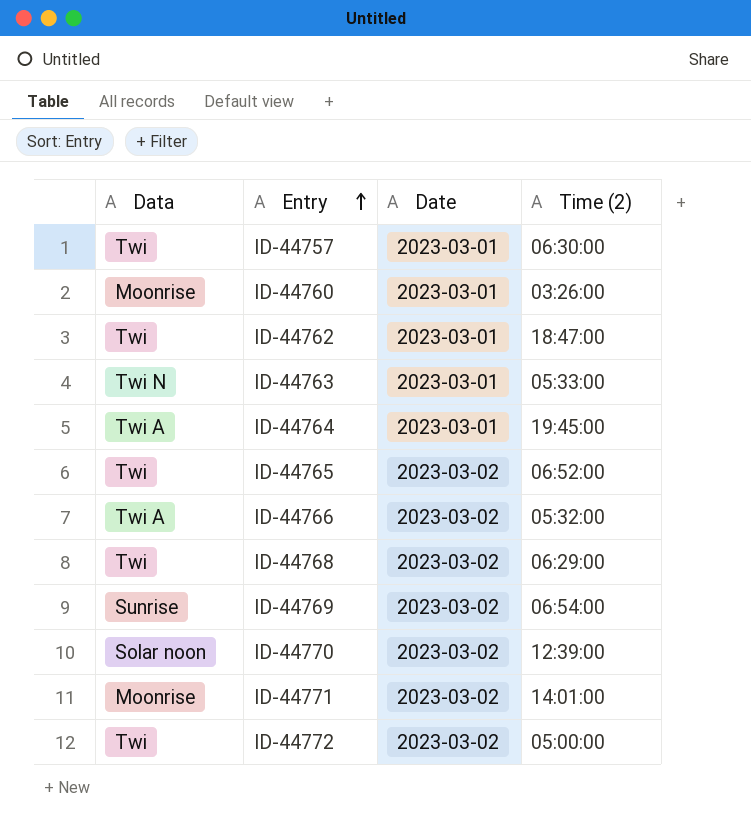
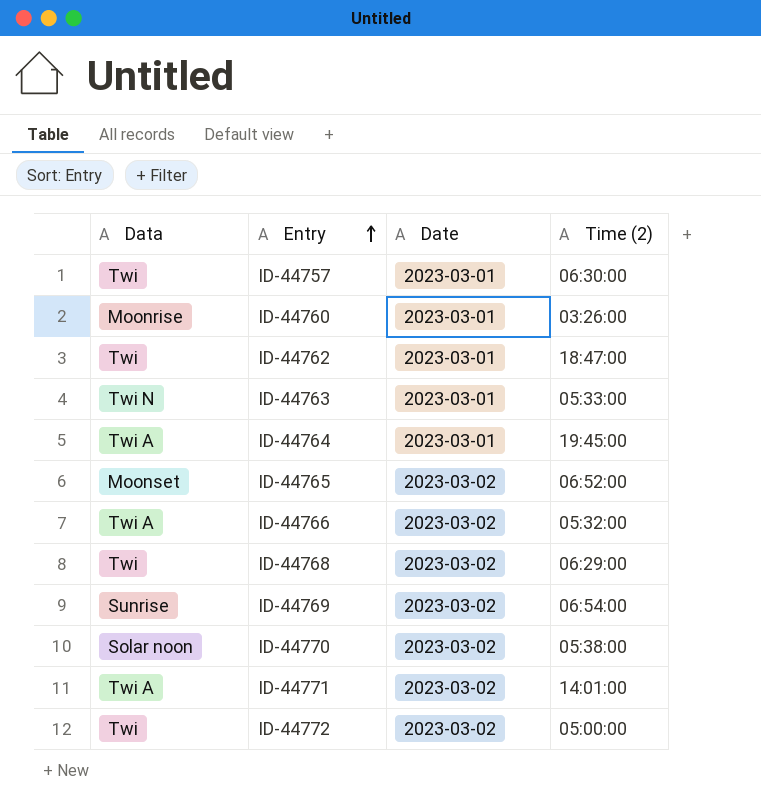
ID-44765 | Data: Twi -> Moonset
ID-44770 | Time (2): 12:39:00 -> 05:38:00
ID-44771 | Data: Moonrise -> Twi A

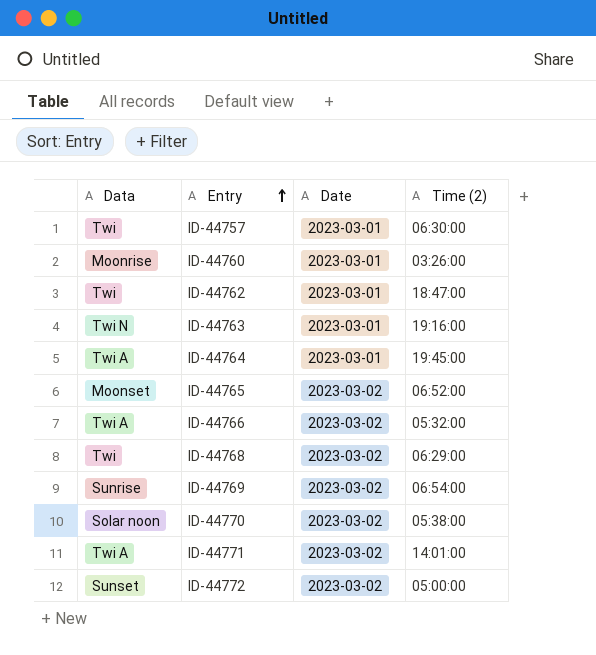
ID-44763 | Time (2): 05:33:00 -> 19:16:00
ID-44772 | Data: Twi -> Sunset

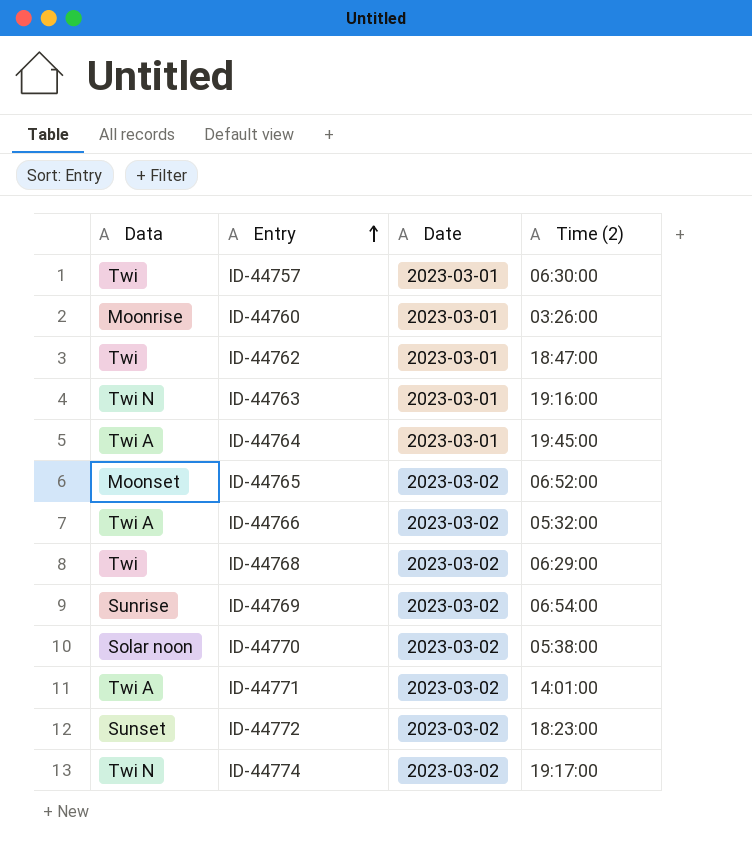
ID-44772 | Time (2): 05:00:00 -> 18:23:00
row ID-44774: none -> Twi N | 2023-03-02 | 19:17:00

